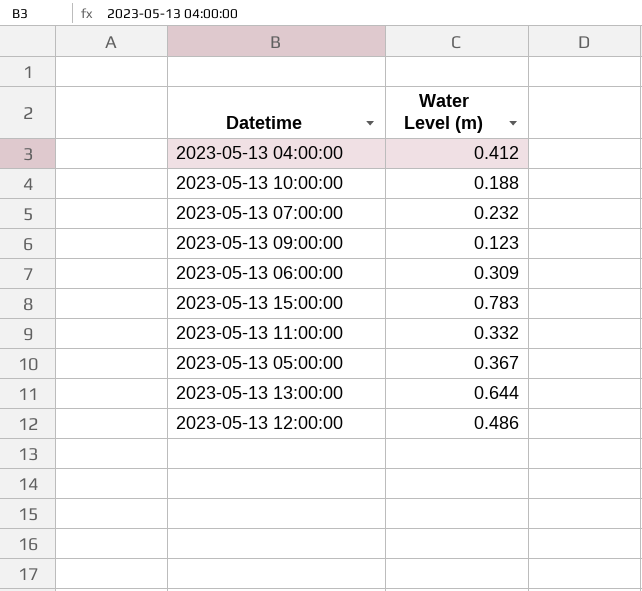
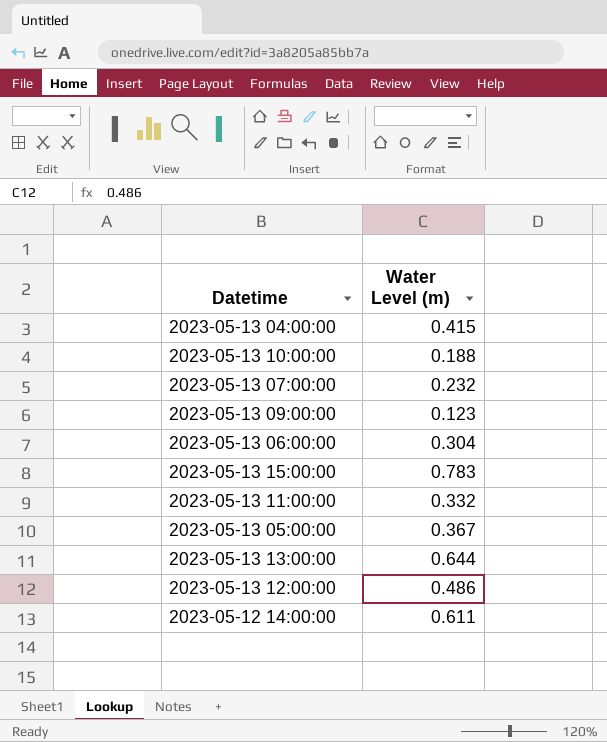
2023-05-13 04:00:00 | Water Level (m): 0.412 -> 0.415
2023-05-13 06:00:00 | Water Level (m): 0.309 -> 0.304
row 2023-05-12 14:00:00: none -> 0.611

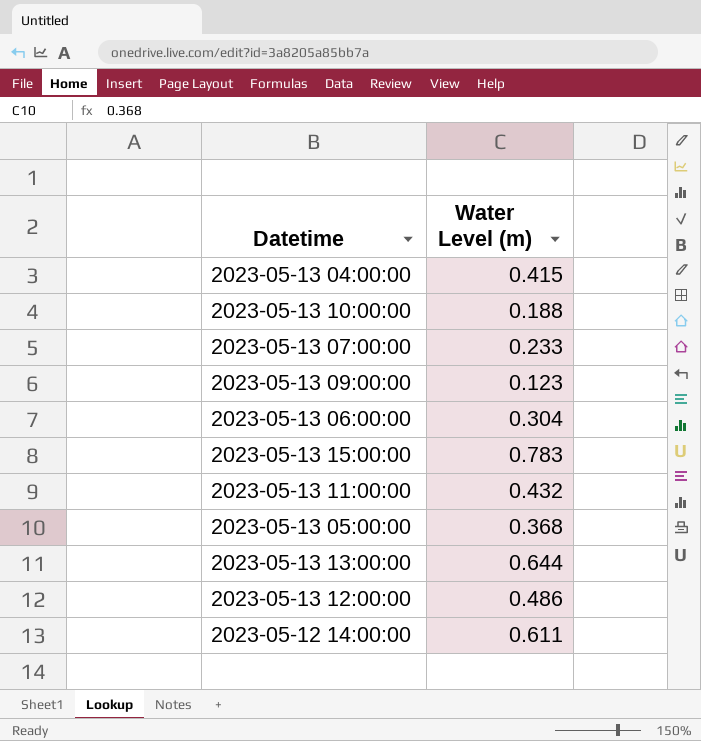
2023-05-13 07:00:00 | Water Level (m): 0.232 -> 0.233
2023-05-13 11:00:00 | Water Level (m): 0.332 -> 0.432
2023-05-13 05:00:00 | Water Level (m): 0.367 -> 0.368

